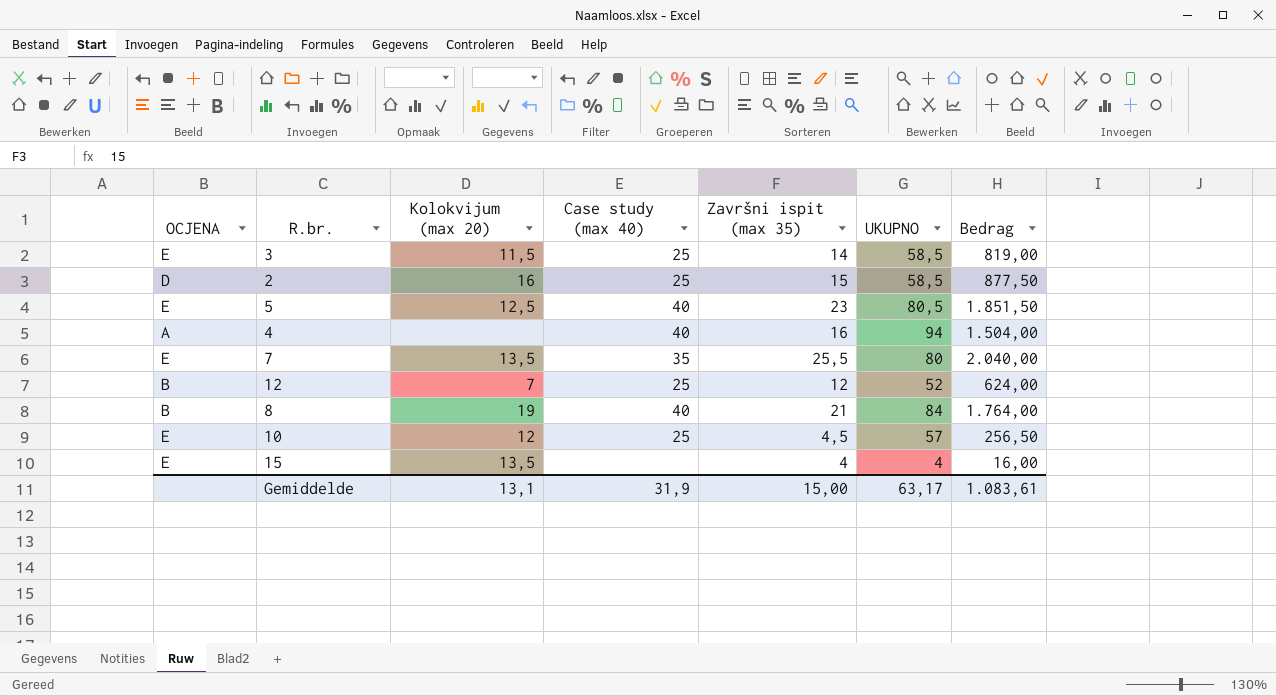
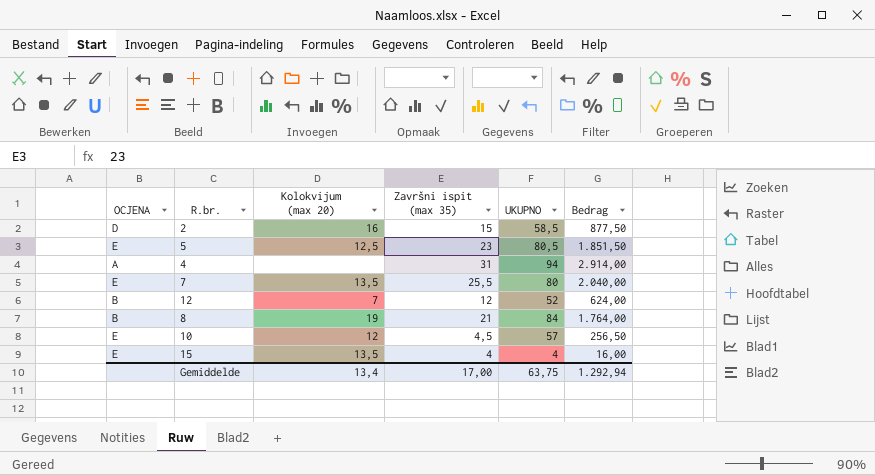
column Case study (max 40) | position: 4 -> none
row 3: E | 11,5 | 25 | 14 | 58,5 | 819,00 -> none
4 | Završni ispit (max 35): 16 -> 31
4 | Bedrag: 1.504,00 -> 2.914,00
Gemiddelde | Kolokvijum (max 20): 13,1 -> 13,4
Gemiddelde | Završni ispit (max 35): 15,00 -> 17,00
Gemiddelde | UKUPNO: 63,17 -> 63,75
Gemiddelde | Bedrag: 1.083,61 -> 1.292,94

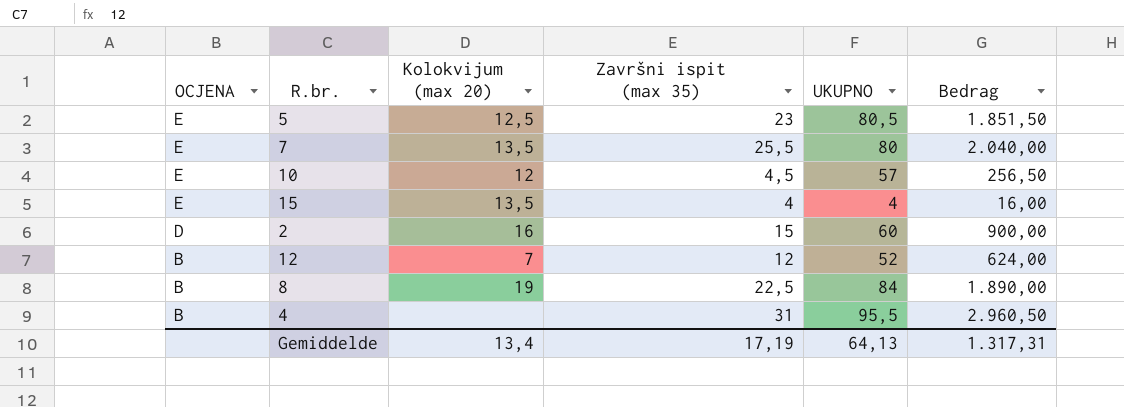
row order: none -> OCJENA descending
2 | UKUPNO: 58,5 -> 60
2 | Bedrag: 877,50 -> 900,00
8 | Završni ispit (max 35): 21 -> 22,5
8 | Bedrag: 1.764,00 -> 1.890,00
4 | OCJENA: A -> B
4 | UKUPNO: 94 -> 95,5
4 | Bedrag: 2.914,00 -> 2.960,50
Gemiddelde | Završni ispit (max 35): 17,00 -> 17,19
Gemiddelde | UKUPNO: 63,75 -> 64,13
Gemiddelde | Bedrag: 1.292,94 -> 1.317,31

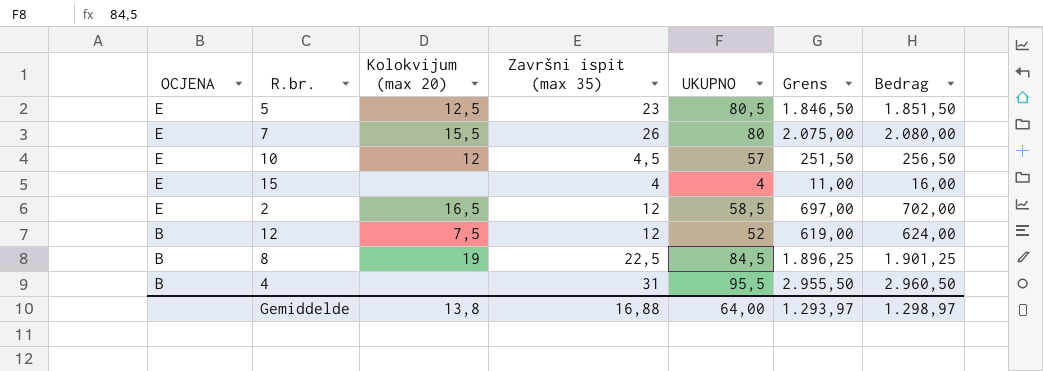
column Grens | formula: none -> [Bedrag] - 5
7 | Kolokvijum (max 20): 13,5 -> 15,5
7 | Završni ispit (max 35): 25,5 -> 26
7 | Bedrag: 2.040,00 -> 2.080,00
15 | Kolokvijum (max 20): 13,5 -> none
2 | OCJENA: D -> E
2 | Kolokvijum (max 20): 16 -> 16,5
2 | Završni ispit (max 35): 15 -> 12
2 | UKUPNO: 60 -> 58,5
2 | Bedrag: 900,00 -> 702,00
12 | Kolokvijum (max 20): 7 -> 7,5
8 | UKUPNO: 84 -> 84,5
8 | Bedrag: 1.890,00 -> 1.901,25
Gemiddelde | Kolokvijum (max 20): 13,4 -> 13,8
Gemiddelde | Završni ispit (max 35): 17,19 -> 16,88
Gemiddelde | UKUPNO: 64,13 -> 64,00
Gemiddelde | Bedrag: 1.317,31 -> 1.298,97

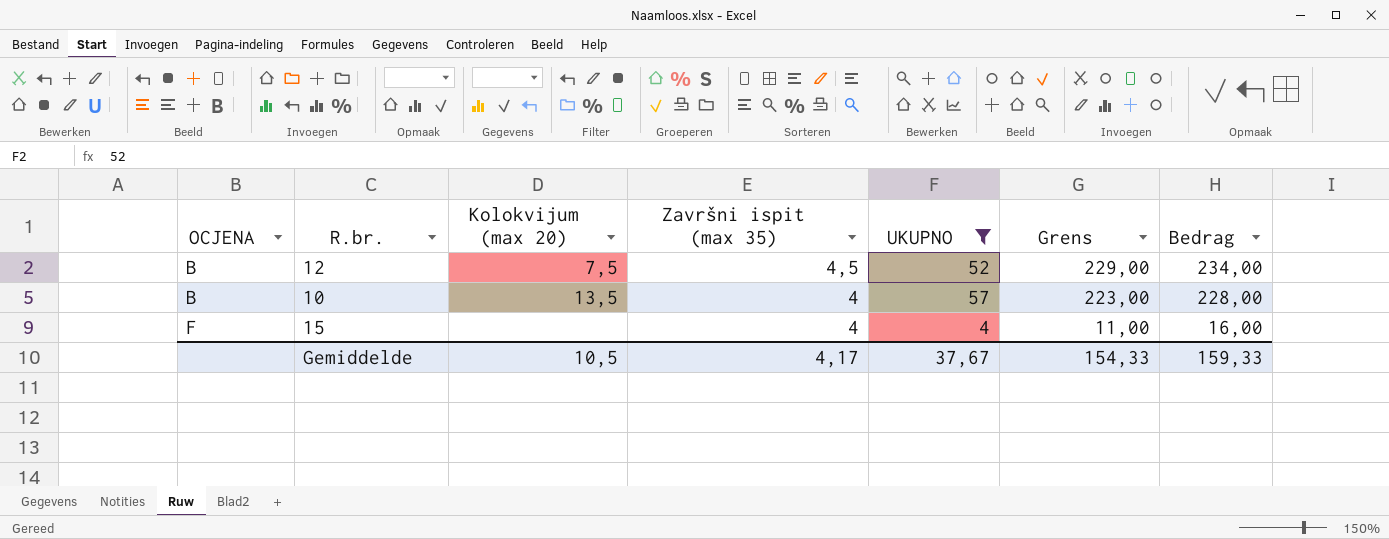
filter: none -> UKUPNO <= 57
row order: OCJENA descending -> OCJENA ascending
12 | Završni ispit (max 35): 12 -> 4,5
12 | Grens: 619,00 -> 229,00
12 | Bedrag: 624,00 -> 234,00
10 | OCJENA: E -> B
10 | Kolokvijum (max 20): 12 -> 13,5
10 | Završni ispit (max 35): 4,5 -> 4
10 | Grens: 251,50 -> 223,00
10 | Bedrag: 256,50 -> 228,00
15 | OCJENA: E -> F
Gemiddelde | Kolokvijum (max 20): 13,8 -> 10,5
Gemiddelde | Završni ispit (max 35): 16,88 -> 4,17
Gemiddelde | UKUPNO: 64,00 -> 37,67
Gemiddelde | Grens: 1.293,97 -> 154,33
Gemiddelde | Bedrag: 1.298,97 -> 159,33

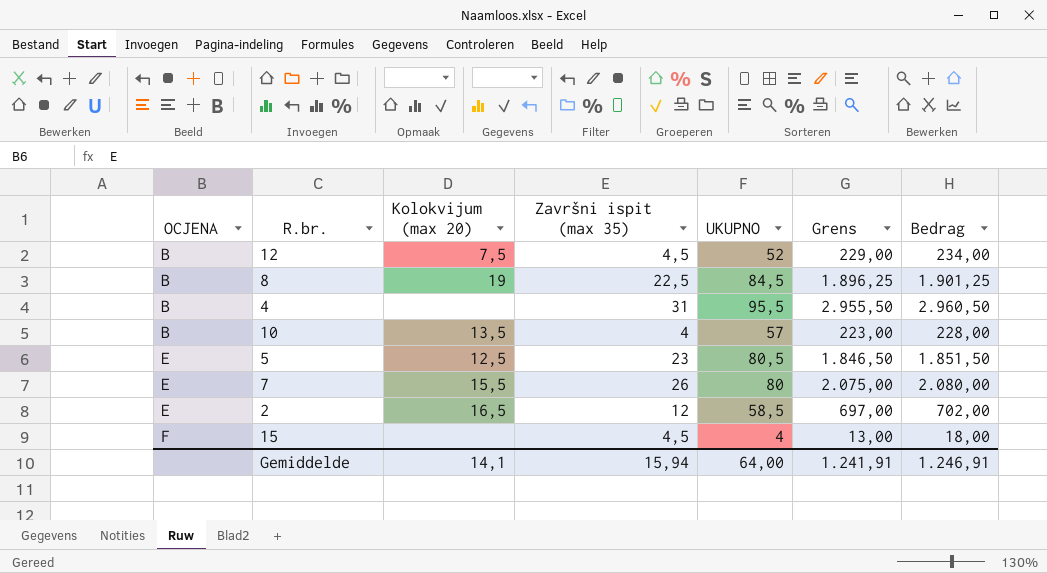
filter: UKUPNO <= 57 -> none
15 | Završni ispit (max 35): 4 -> 4,5
15 | Grens: 11,00 -> 13,00
15 | Bedrag: 16,00 -> 18,00
Gemiddelde | Kolokvijum (max 20): 10,5 -> 14,1
Gemiddelde | Završni ispit (max 35): 4,17 -> 15,94
Gemiddelde | UKUPNO: 37,67 -> 64,00
Gemiddelde | Grens: 154,33 -> 1.241,91
Gemiddelde | Bedrag: 159,33 -> 1.246,91

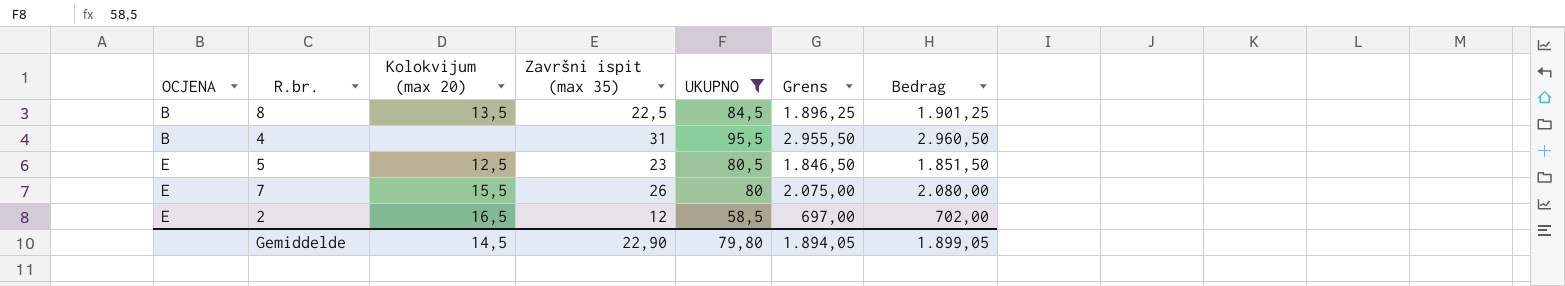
filter: none -> UKUPNO >= 58,5
8 | Kolokvijum (max 20): 19 -> 13,5
Gemiddelde | Kolokvijum (max 20): 14,1 -> 14,5
Gemiddelde | Završni ispit (max 35): 15,94 -> 22,90
Gemiddelde | UKUPNO: 64,00 -> 79,80
Gemiddelde | Grens: 1.241,91 -> 1.894,05
Gemiddelde | Bedrag: 1.246,91 -> 1.899,05

